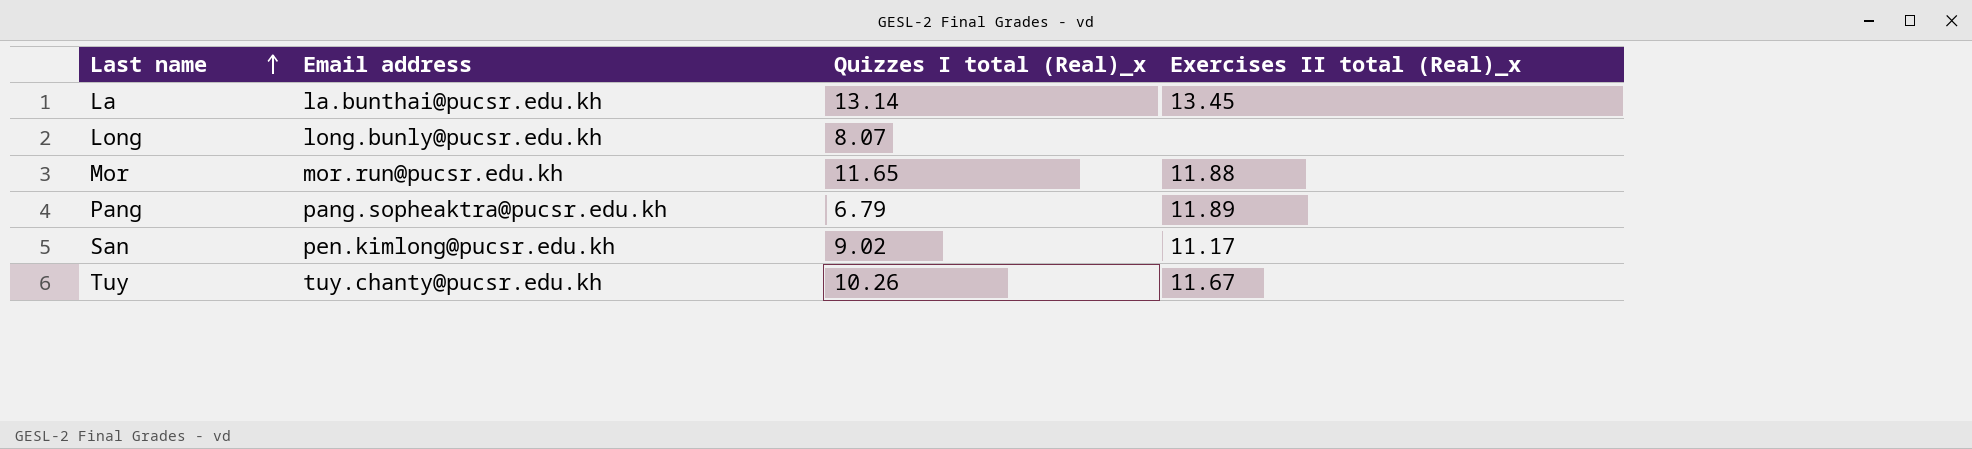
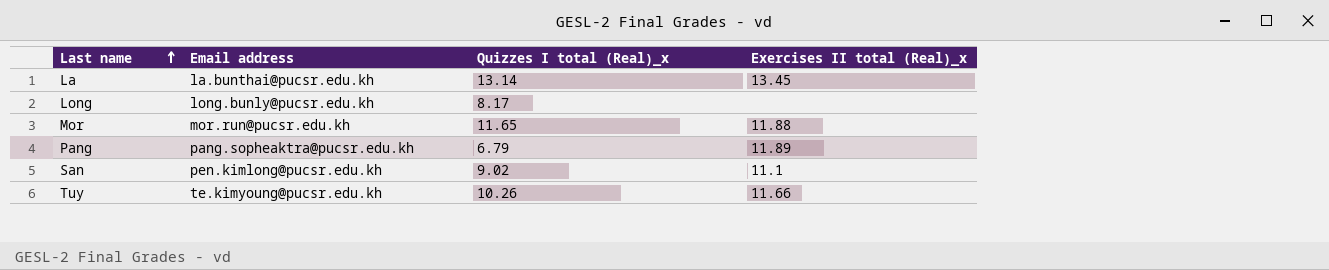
Long | Quizzes I total (Real)_x: 8.07 -> 8.17
San | Exercises II total (Real)_x: 11.17 -> 11.1
Tuy | Email address: tuy.chanty@pucsr.edu.kh -> te.kimyoung@pucsr.edu.kh
Tuy | Exercises II total (Real)_x: 11.67 -> 11.66

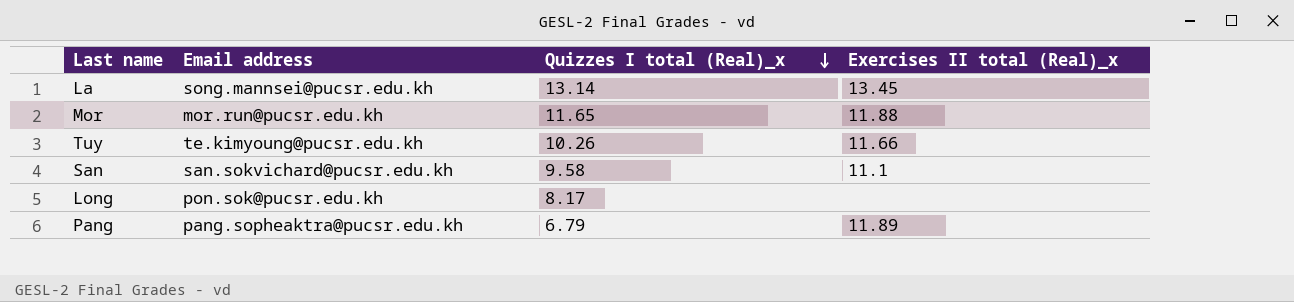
row order: Last name ascending -> Quizzes I total (Real)_x descending
La | Email address: la.bunthai@pucsr.edu.kh -> song.mannsei@pucsr.edu.kh
San | Email address: pen.kimlong@pucsr.edu.kh -> san.sokvichard@pucsr.edu.kh
San | Quizzes I total (Real)_x: 9.02 -> 9.58
Long | Email address: long.bunly@pucsr.edu.kh -> pon.sok@pucsr.edu.kh

